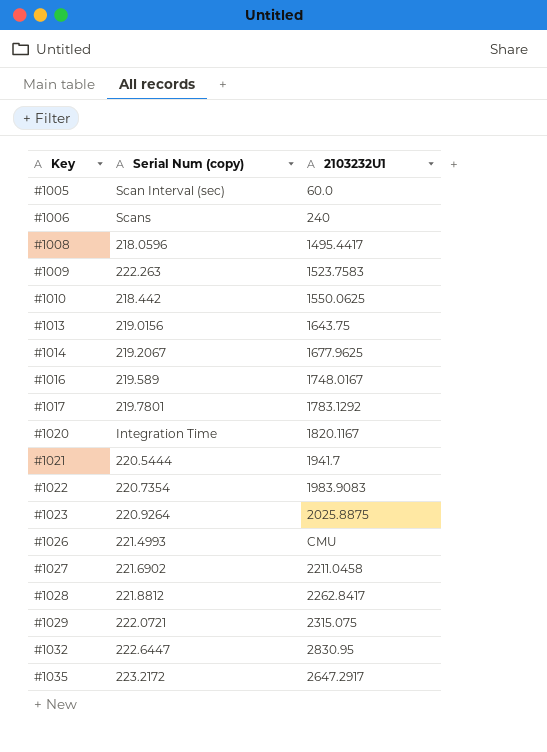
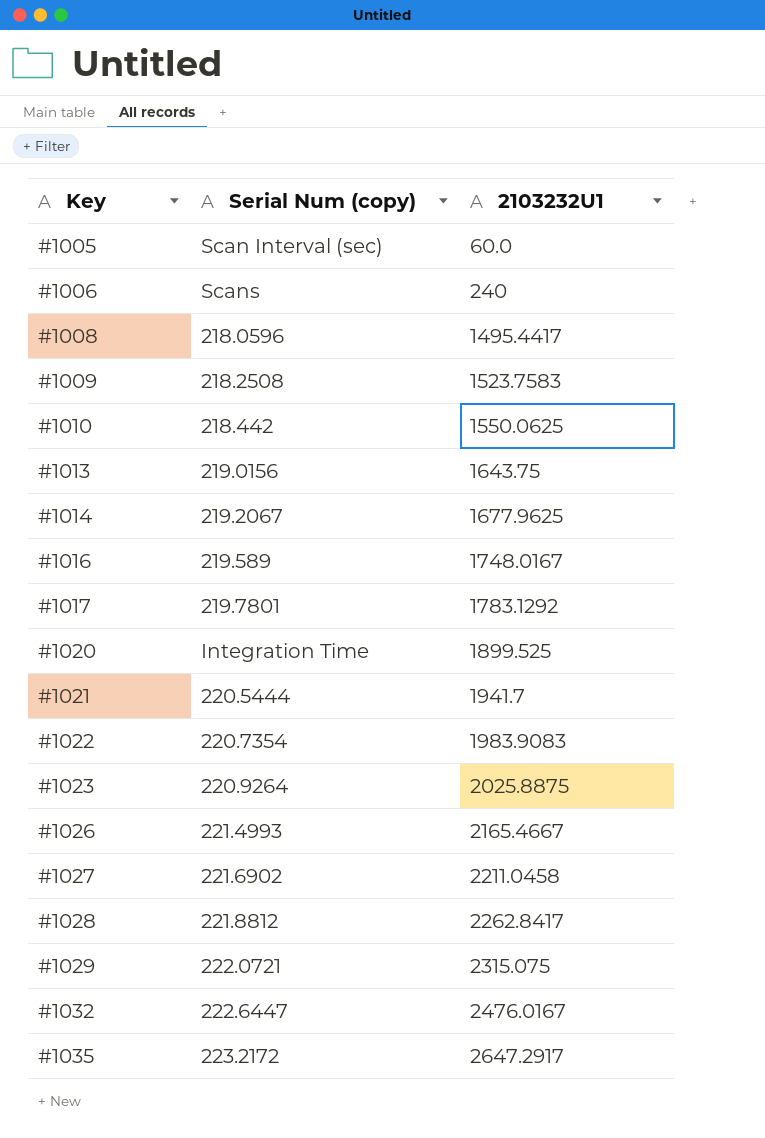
#1009 | Serial Num (copy): 222.263 -> 218.2508
#1020 | 2103232U1: 1820.1167 -> 1899.525
#1026 | 2103232U1: CMU -> 2165.4667
#1032 | 2103232U1: 2830.95 -> 2476.0167

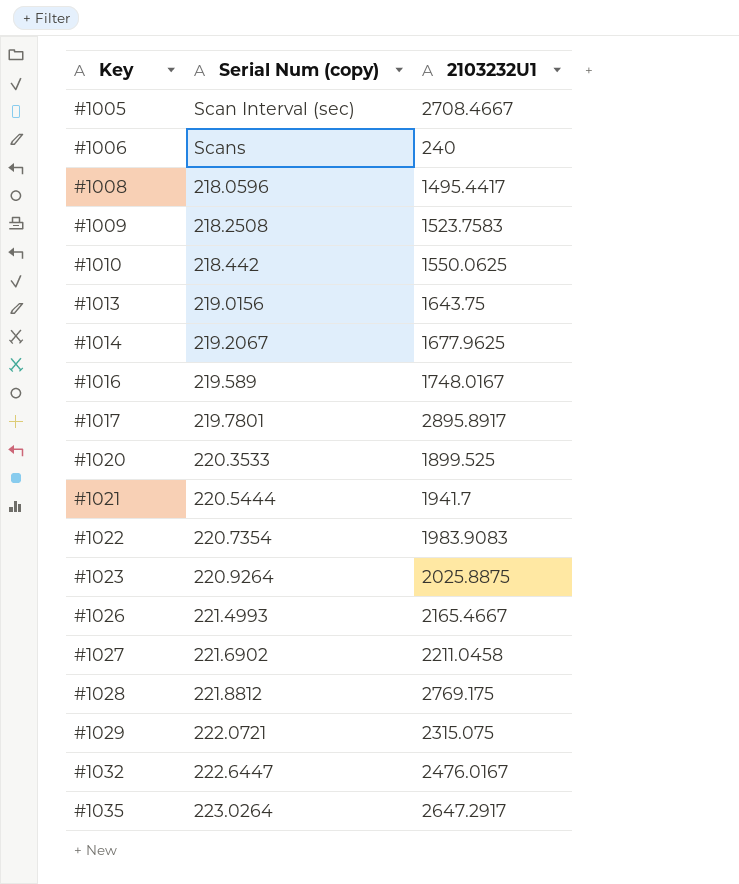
#1005 | 2103232U1: 60.0 -> 2708.4667
#1017 | 2103232U1: 1783.1292 -> 2895.8917
#1020 | Serial Num (copy): Integration Time -> 220.3533
#1028 | 2103232U1: 2262.8417 -> 2769.175
#1035 | Serial Num (copy): 223.2172 -> 223.0264

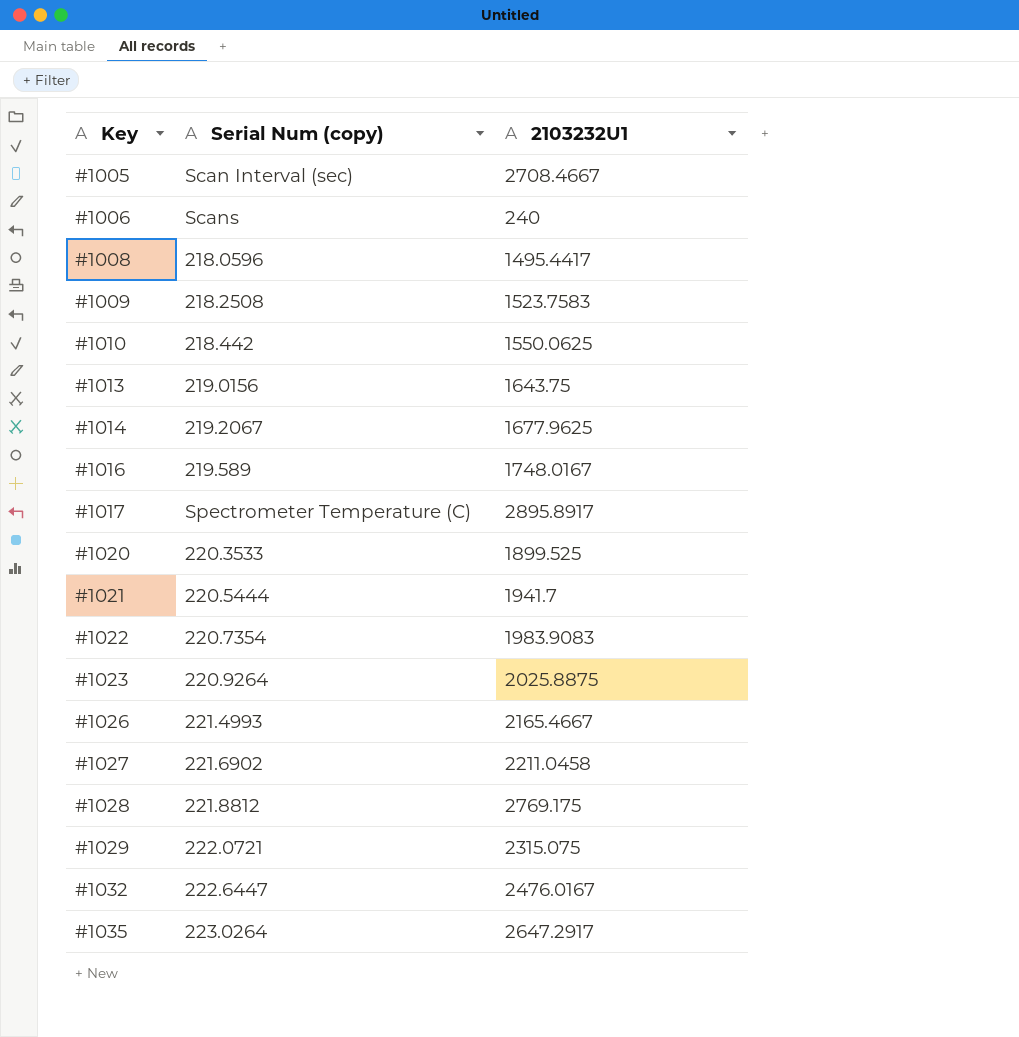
#1017 | Serial Num (copy): 219.7801 -> Spectrometer Temperature (C)

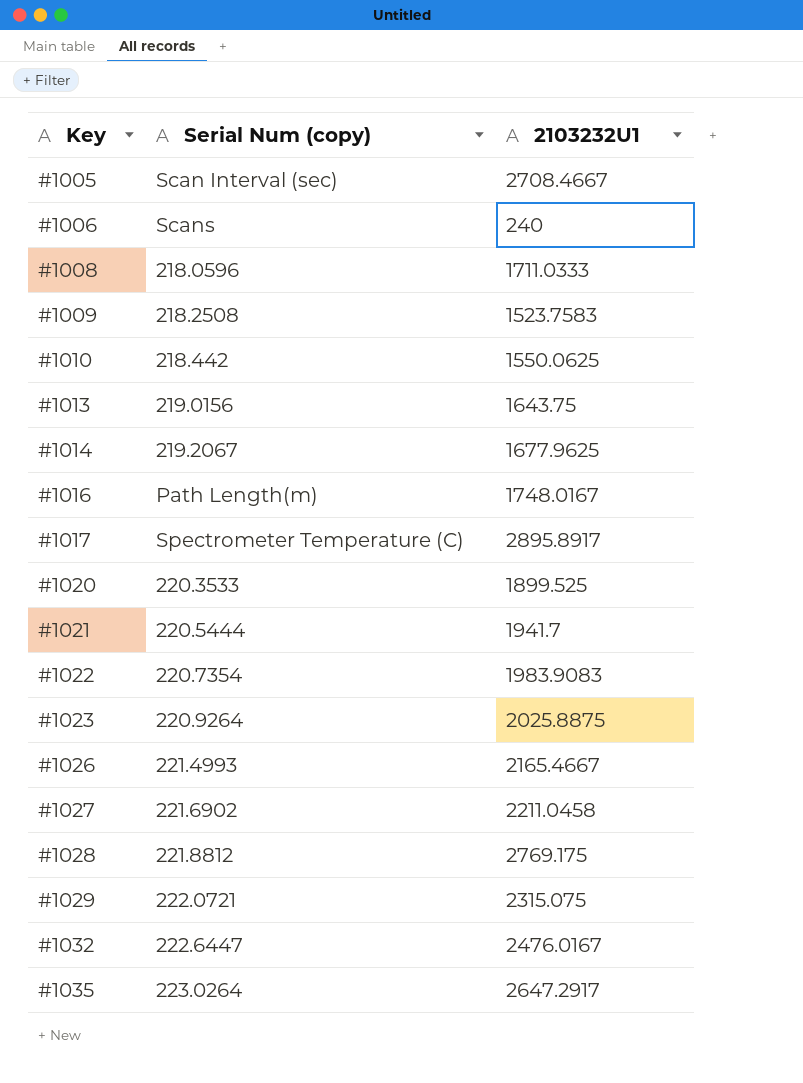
#1008 | 2103232U1: 1495.4417 -> 1711.0333
#1016 | Serial Num (copy): 219.589 -> Path Length(m)

